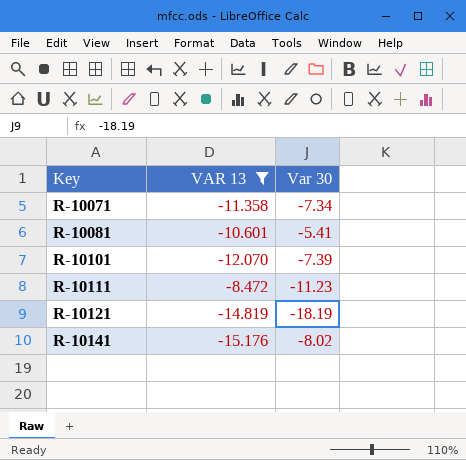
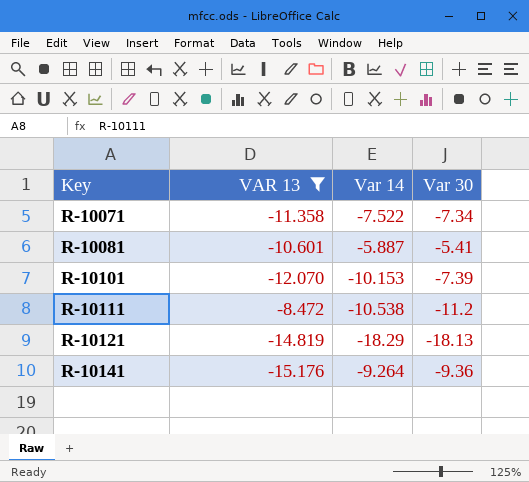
column Var 14 | position: none -> 3
R-10111 | Var 30: -11.23 -> -11.2
R-10121 | Var 30: -18.19 -> -18.13
R-10141 | Var 30: -8.02 -> -9.36

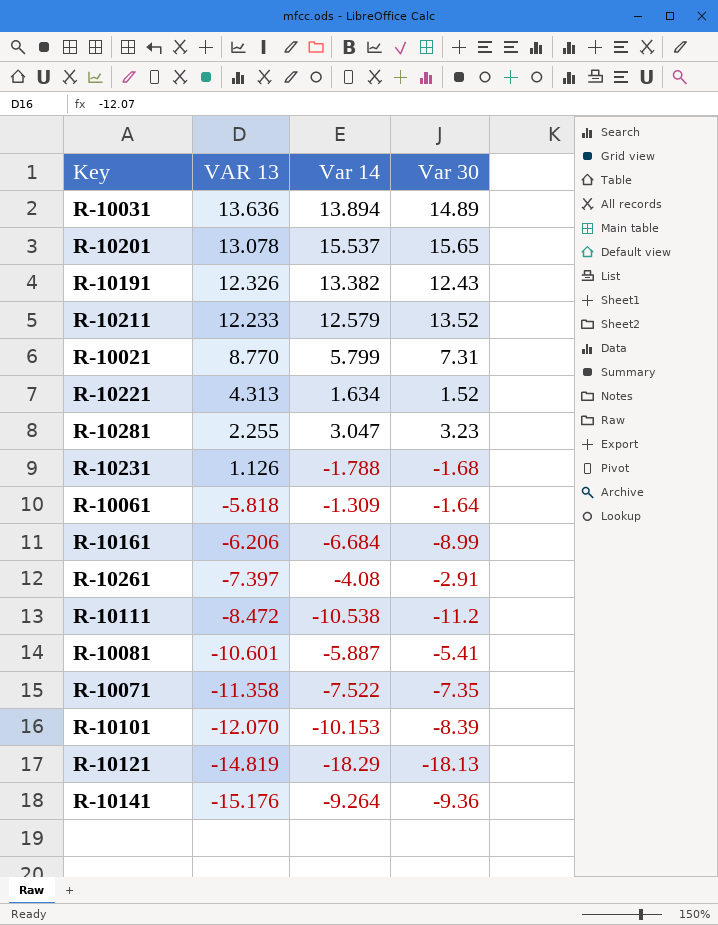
filter: VAR 13 <= -8.472 -> none
row order: Key ascending -> VAR 13 descending
R-10071 | Var 30: -7.34 -> -7.35
R-10101 | Var 30: -7.39 -> -8.39

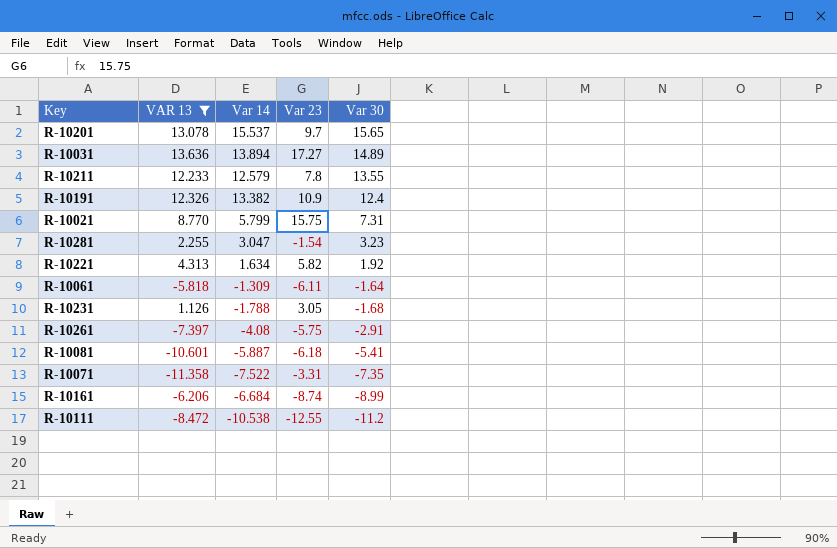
filter: none -> VAR 13 >= -11.358
row order: VAR 13 descending -> Var 30 descending
column Var 23 | position: none -> 4
R-10211 | Var 30: 13.52 -> 13.55
R-10191 | Var 30: 12.43 -> 12.4
R-10221 | Var 30: 1.52 -> 1.92

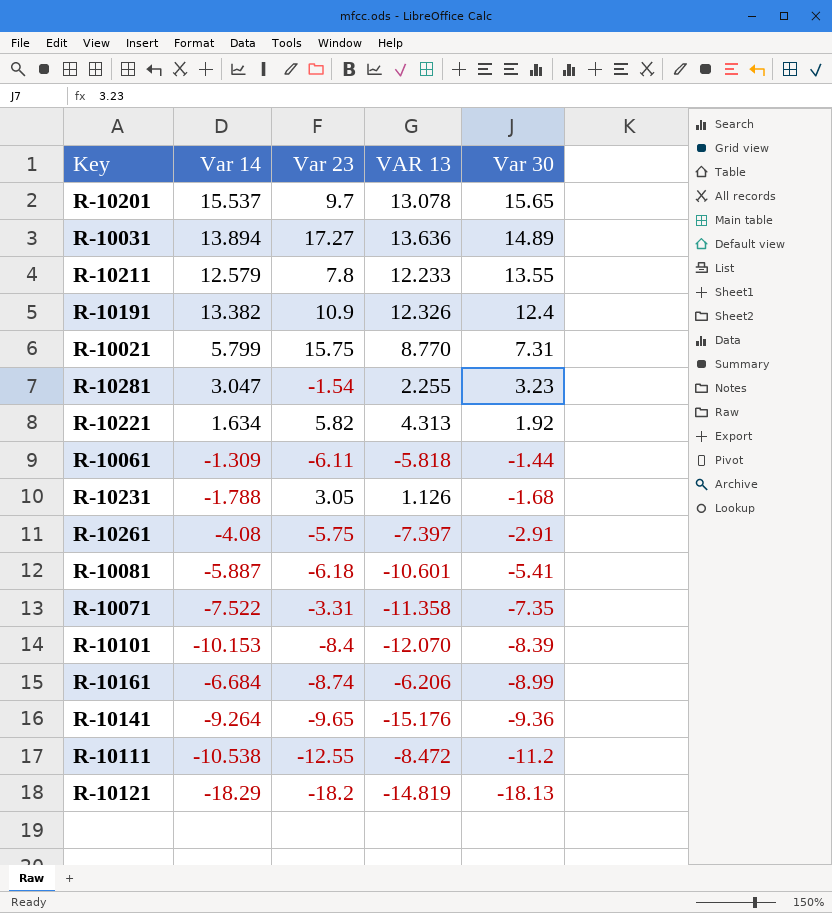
filter: VAR 13 >= -11.358 -> none
column VAR 13 | position: 2 -> 4
R-10061 | Var 30: -1.64 -> -1.44

